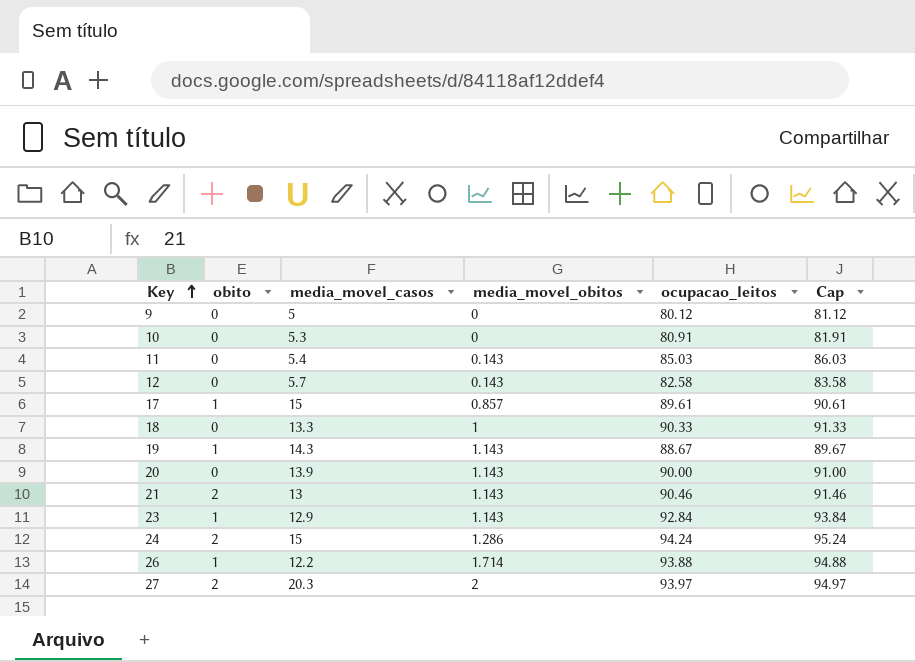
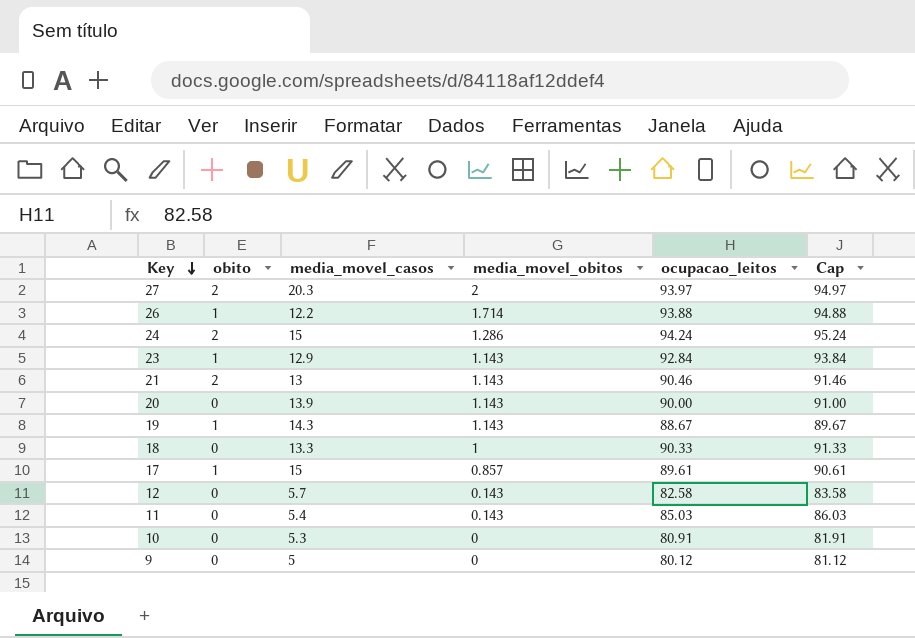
row order: Key ascending -> Key descending

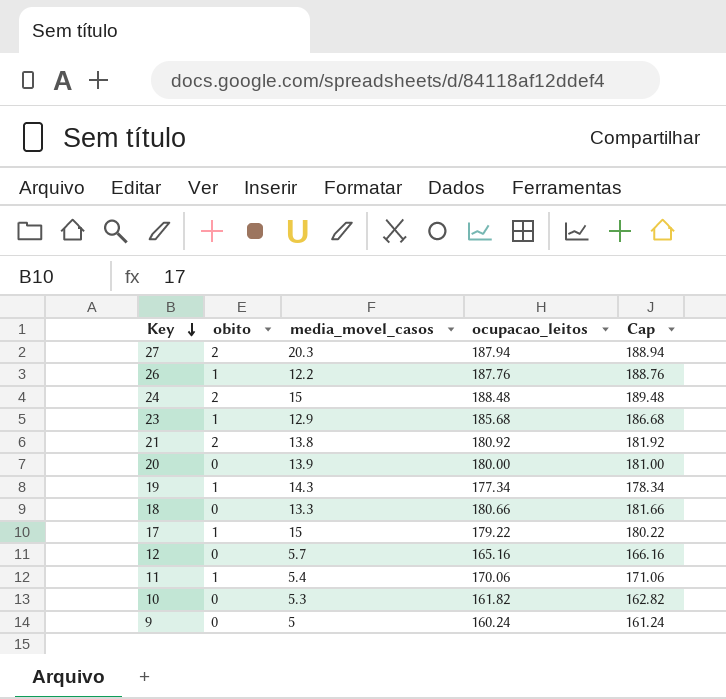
column media_movel_obitos | position: 4 -> none
27 | ocupacao_leitos: 93.97 -> 187.94
27 | Cap: 94.97 -> 188.94
26 | ocupacao_leitos: 93.88 -> 187.76
26 | Cap: 94.88 -> 188.76
24 | ocupacao_leitos: 94.24 -> 188.48
24 | Cap: 95.24 -> 189.48
23 | ocupacao_leitos: 92.84 -> 185.68
23 | Cap: 93.84 -> 186.68
21 | media_movel_casos: 13 -> 13.8
21 | ocupacao_leitos: 90.46 -> 180.92
21 | Cap: 91.46 -> 181.92
20 | ocupacao_leitos: 90.00 -> 180.00
20 | Cap: 91.00 -> 181.00
19 | ocupacao_leitos: 88.67 -> 177.34
19 | Cap: 89.67 -> 178.34
18 | ocupacao_leitos: 90.33 -> 180.66
18 | Cap: 91.33 -> 181.66
17 | ocupacao_leitos: 89.61 -> 179.22
17 | Cap: 90.61 -> 180.22
12 | ocupacao_leitos: 82.58 -> 165.16
12 | Cap: 83.58 -> 166.16
11 | obito: 0 -> 1
11 | ocupacao_leitos: 85.03 -> 170.06
11 | Cap: 86.03 -> 171.06
10 | ocupacao_leitos: 80.91 -> 161.82
10 | Cap: 81.91 -> 162.82
9 | ocupacao_leitos: 80.12 -> 160.24
9 | Cap: 81.12 -> 161.24

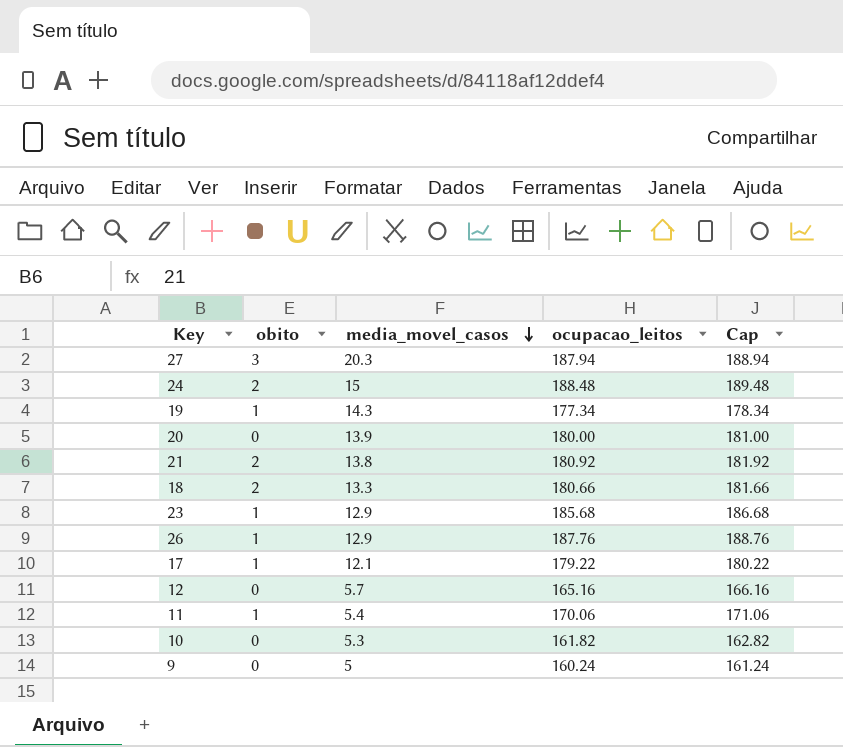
row order: Key descending -> media_movel_casos descending
27 | obito: 2 -> 3
18 | obito: 0 -> 2
26 | media_movel_casos: 12.2 -> 12.9
17 | media_movel_casos: 15 -> 12.1

